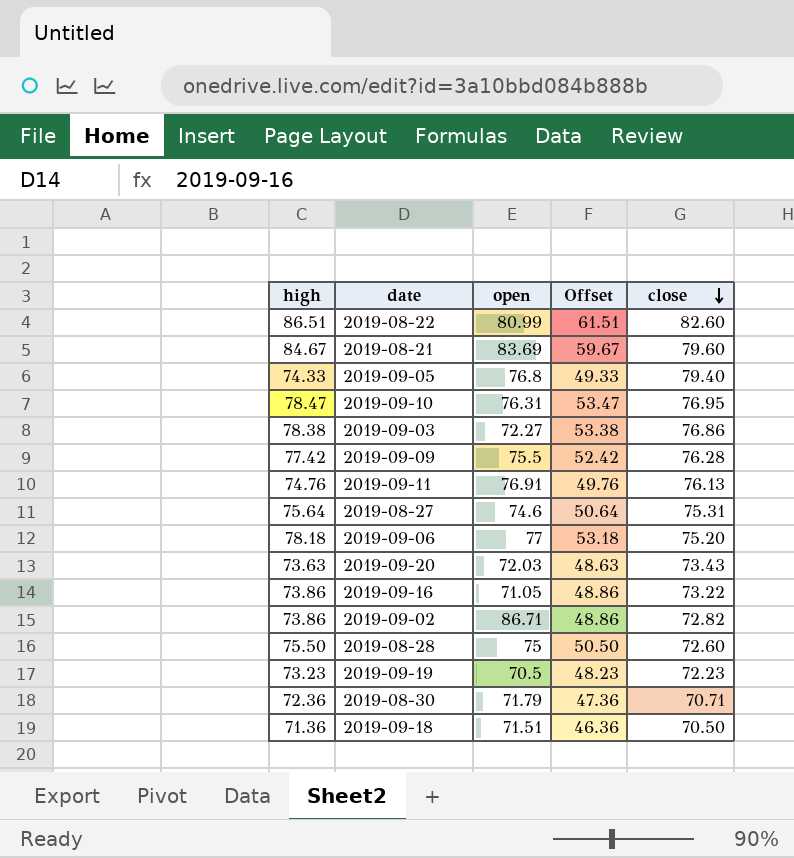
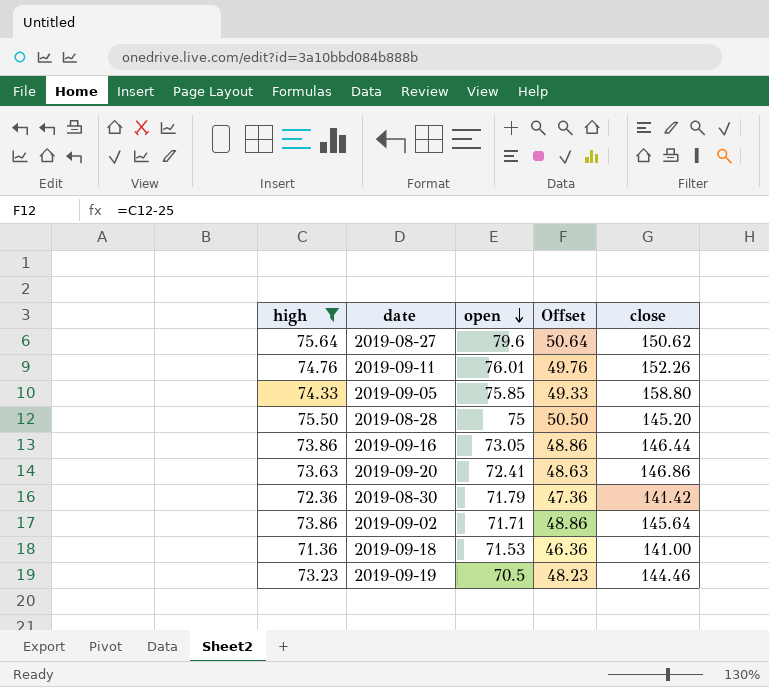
filter: none -> high <= 75.64
row order: close descending -> open descending
2019-08-27 | open: 74.6 -> 79.6
2019-08-27 | close: 75.31 -> 150.62
2019-09-11 | open: 76.91 -> 76.01
2019-09-11 | close: 76.13 -> 152.26
2019-09-05 | open: 76.8 -> 75.85
2019-09-05 | close: 79.40 -> 158.80
2019-08-28 | close: 72.60 -> 145.20
2019-09-16 | open: 71.05 -> 73.05
2019-09-16 | close: 73.22 -> 146.44
2019-09-20 | open: 72.03 -> 72.41
2019-09-20 | close: 73.43 -> 146.86
2019-08-30 | close: 70.71 -> 141.42
2019-09-02 | open: 86.71 -> 71.71
2019-09-02 | close: 72.82 -> 145.64
2019-09-18 | open: 71.51 -> 71.53
2019-09-18 | close: 70.50 -> 141.00
2019-09-19 | close: 72.23 -> 144.46

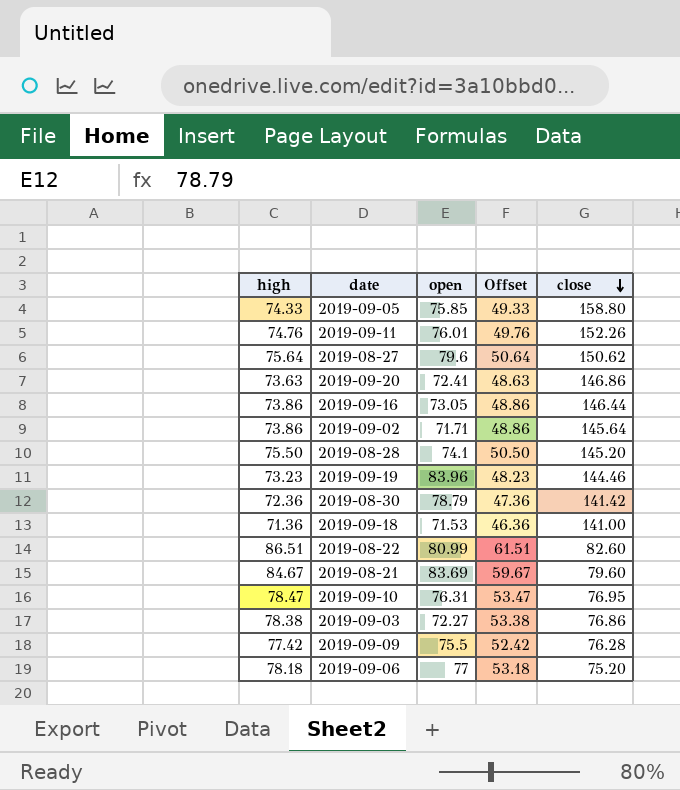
filter: high <= 75.64 -> none
row order: open descending -> close descending
2019-08-28 | open: 75 -> 74.1
2019-09-19 | open: 70.5 -> 83.96
2019-08-30 | open: 71.79 -> 78.79

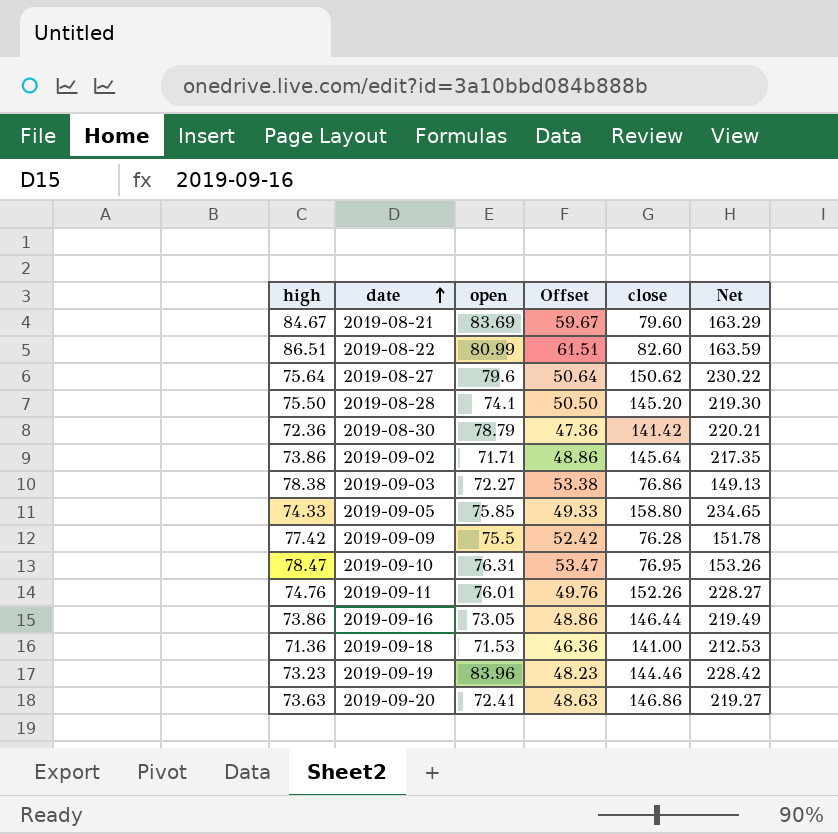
row order: close descending -> date ascending
column Net | formula: none -> [open] + [close]
row 2019-09-06: 78.18 | 77 | 53.18 | 75.20 -> none

